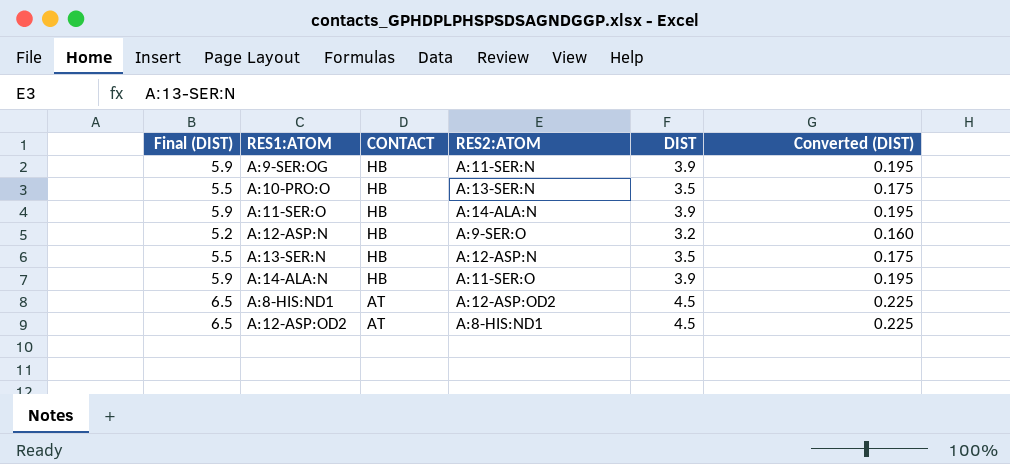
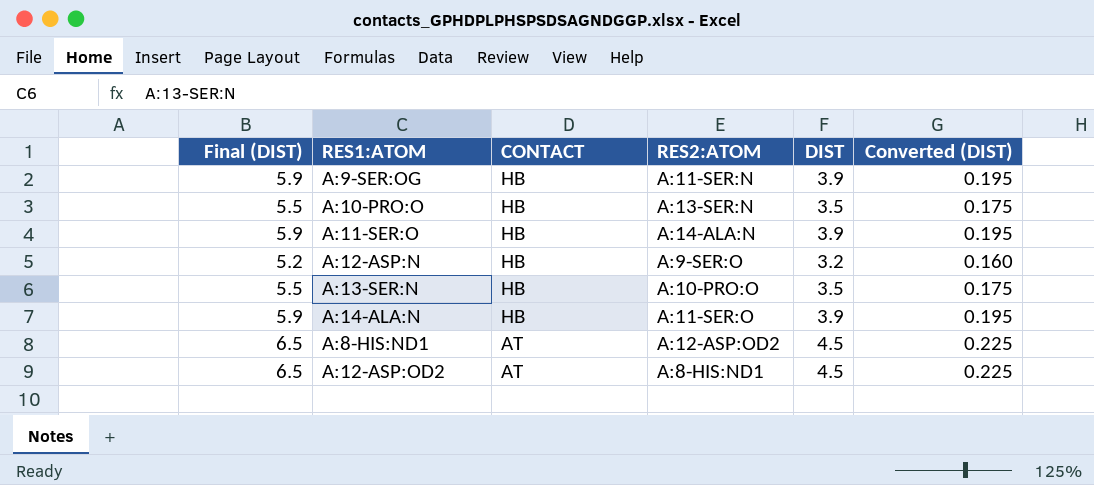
A:13-SER:N | RES2:ATOM: A:12-ASP:N -> A:10-PRO:O

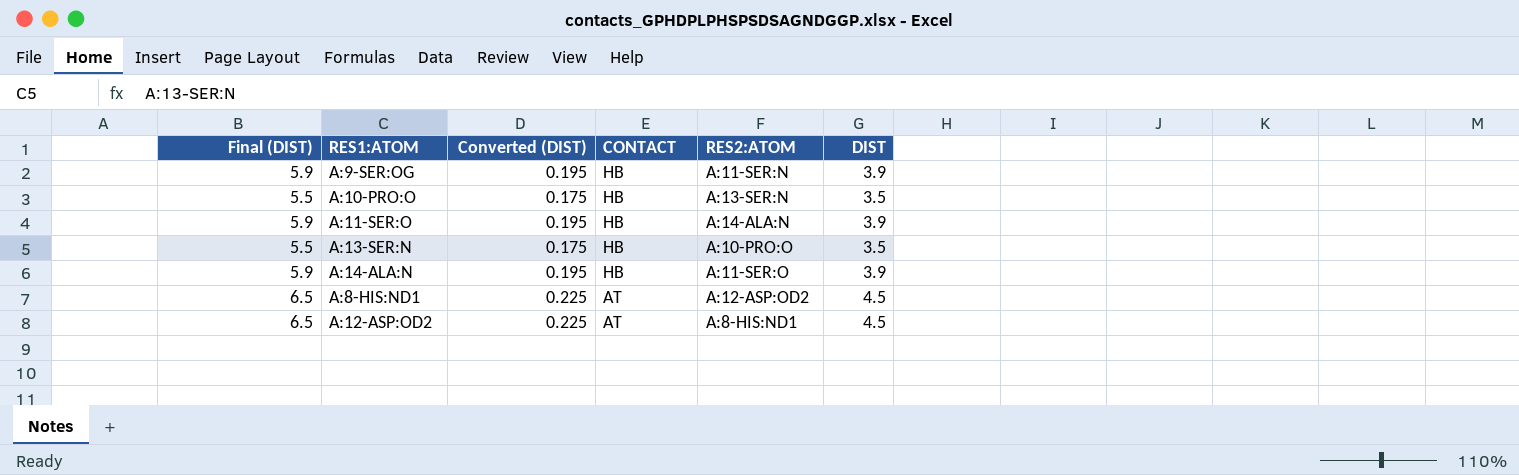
column Converted (DIST) | position: 6 -> 3
row A:12-ASP:N: 5.2 | HB | A:9-SER:O | 3.2 | 0.160 -> none

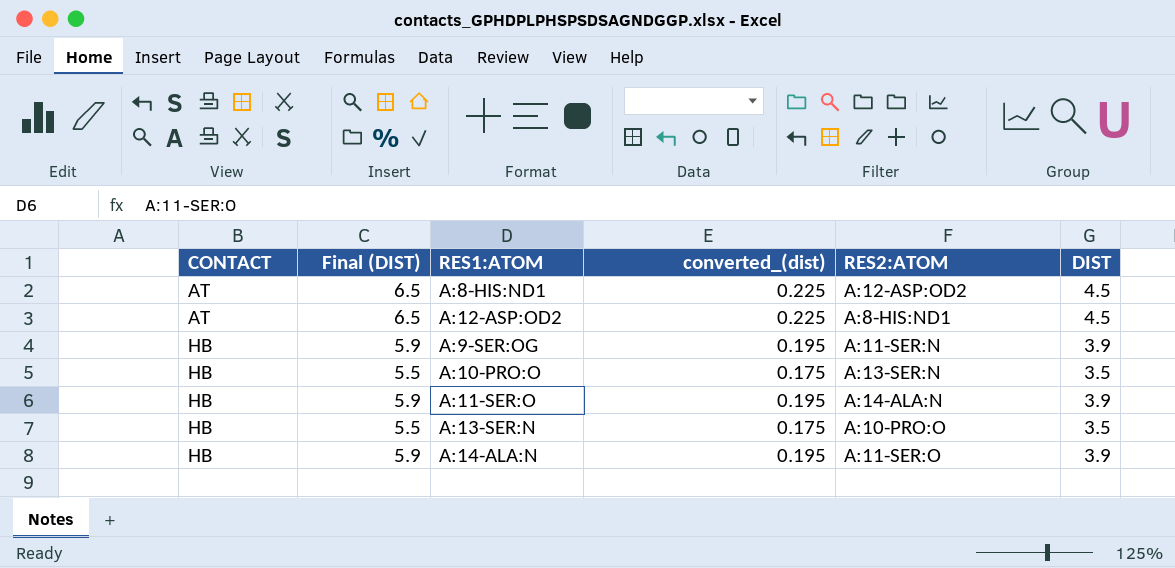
row order: CONTACT descending -> CONTACT ascending
column CONTACT | position: 4 -> 1
column name: Converted (DIST) -> converted_(dist)

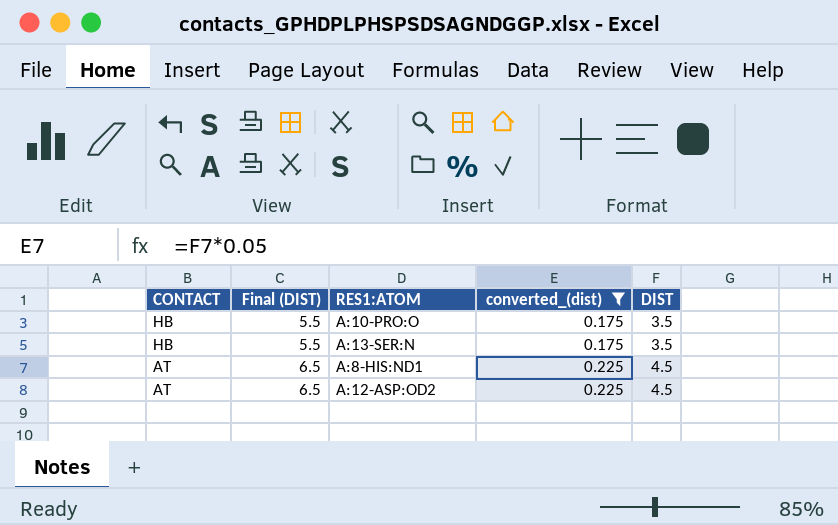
filter: none -> converted_(dist) != 0.195
row order: CONTACT ascending -> CONTACT descending
column RES2:ATOM | position: 5 -> none

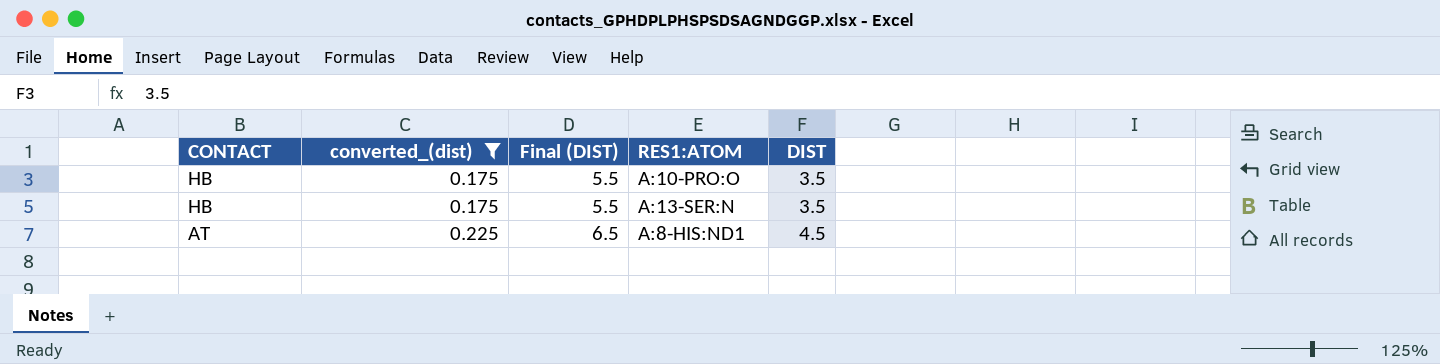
column converted_(dist) | position: 4 -> 2
row A:12-ASP:OD2: AT | 6.5 | 0.225 | 4.5 -> none

